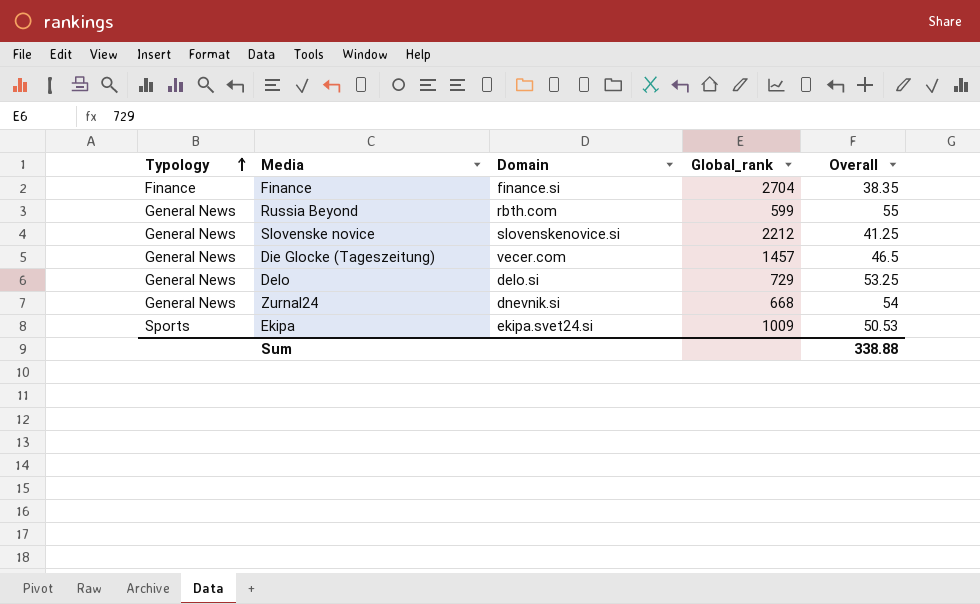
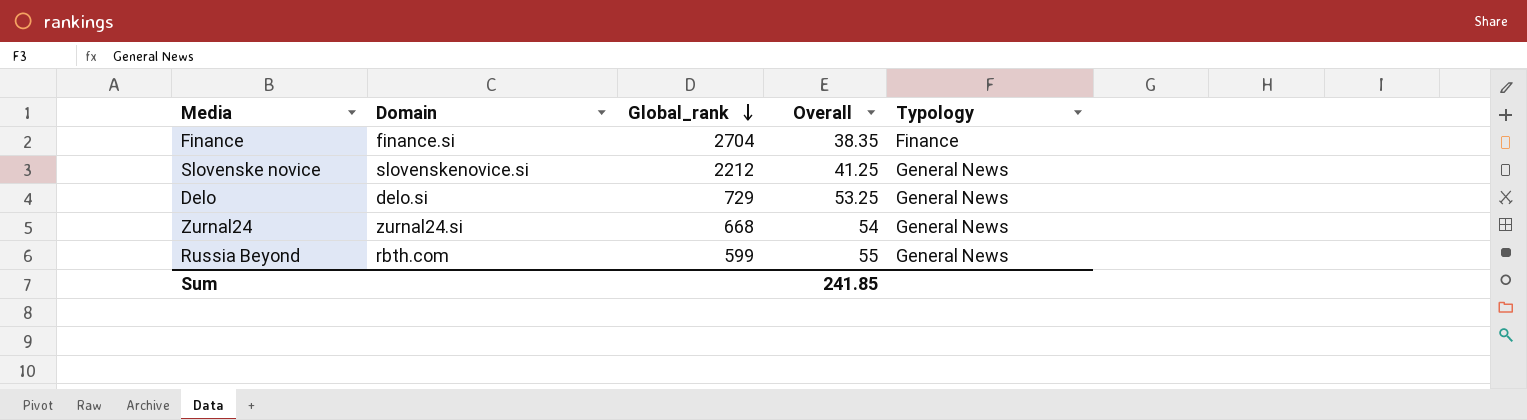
row order: Typology ascending -> Global_rank descending
column Typology | position: 1 -> 5
row Die Glocke (Tageszeitung): General News | vecer.com | 1457 | 46.5 -> none
row Ekipa: Sports | ekipa.svet24.si | 1009 | 50.53 -> none
Zurnal24 | Domain: dnevnik.si -> zurnal24.si
Sum | Overall: 338.88 -> 241.85

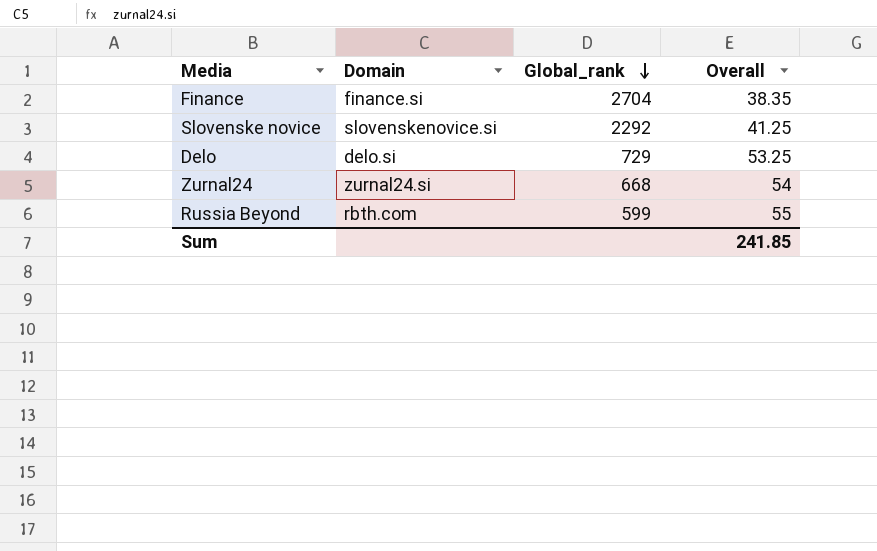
column Typology | position: 5 -> none
Slovenske novice | Global_rank: 2212 -> 2292

